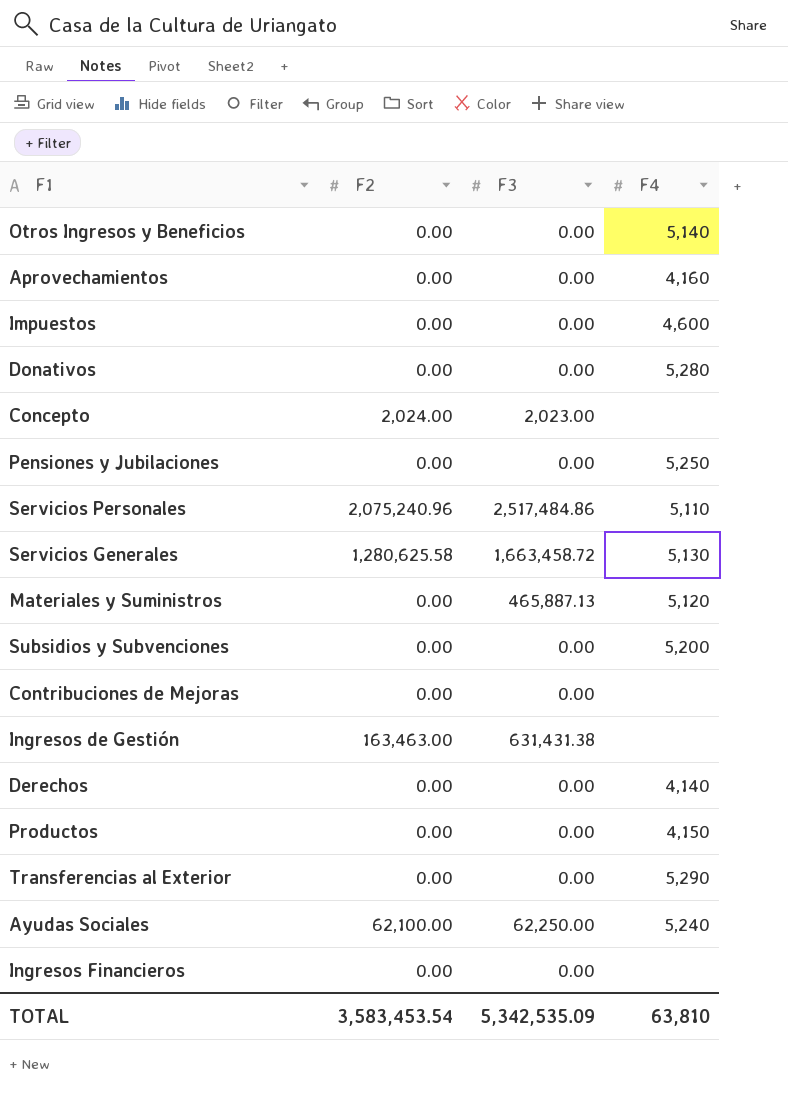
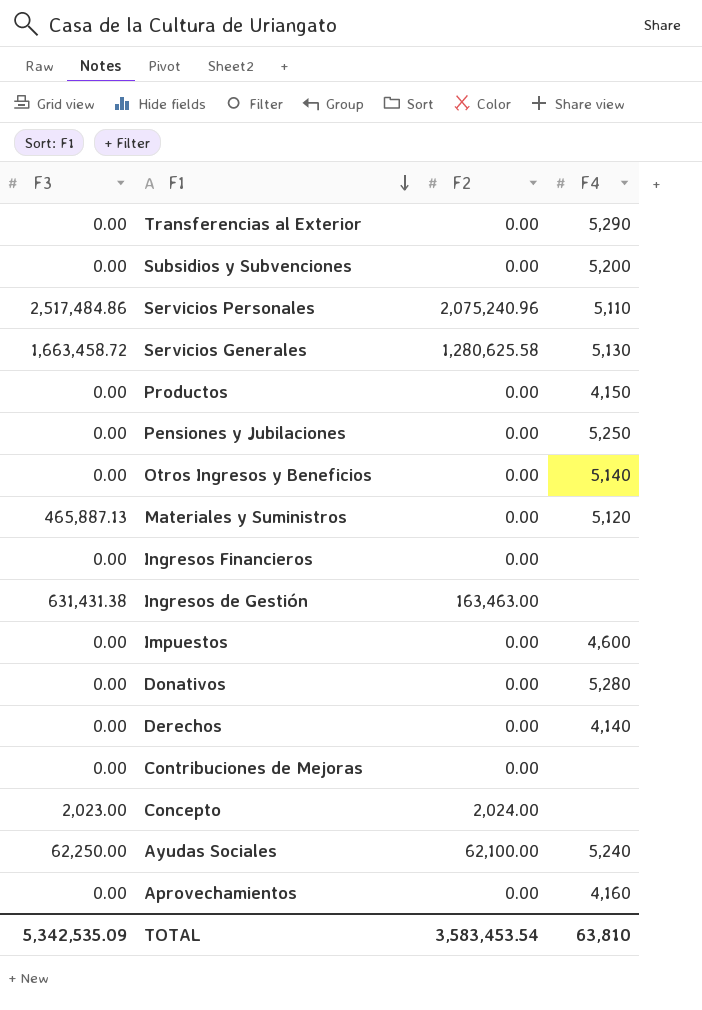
row order: none -> F1 descending
column F3 | position: 3 -> 1

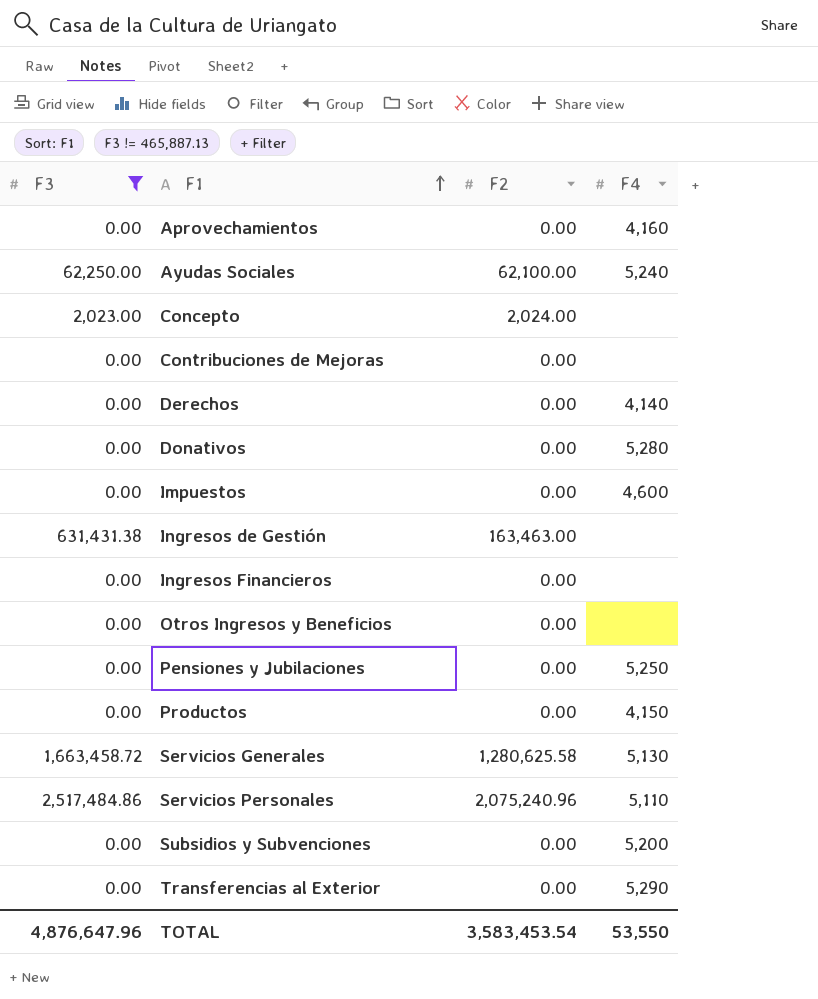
filter: none -> F3 != 465,887.13
row order: F1 descending -> F1 ascending
Otros Ingresos y Beneficios | F4: 5,140 -> none
TOTAL | F3: 5,342,535.09 -> 4,876,647.96
TOTAL | F4: 63,810 -> 53,550

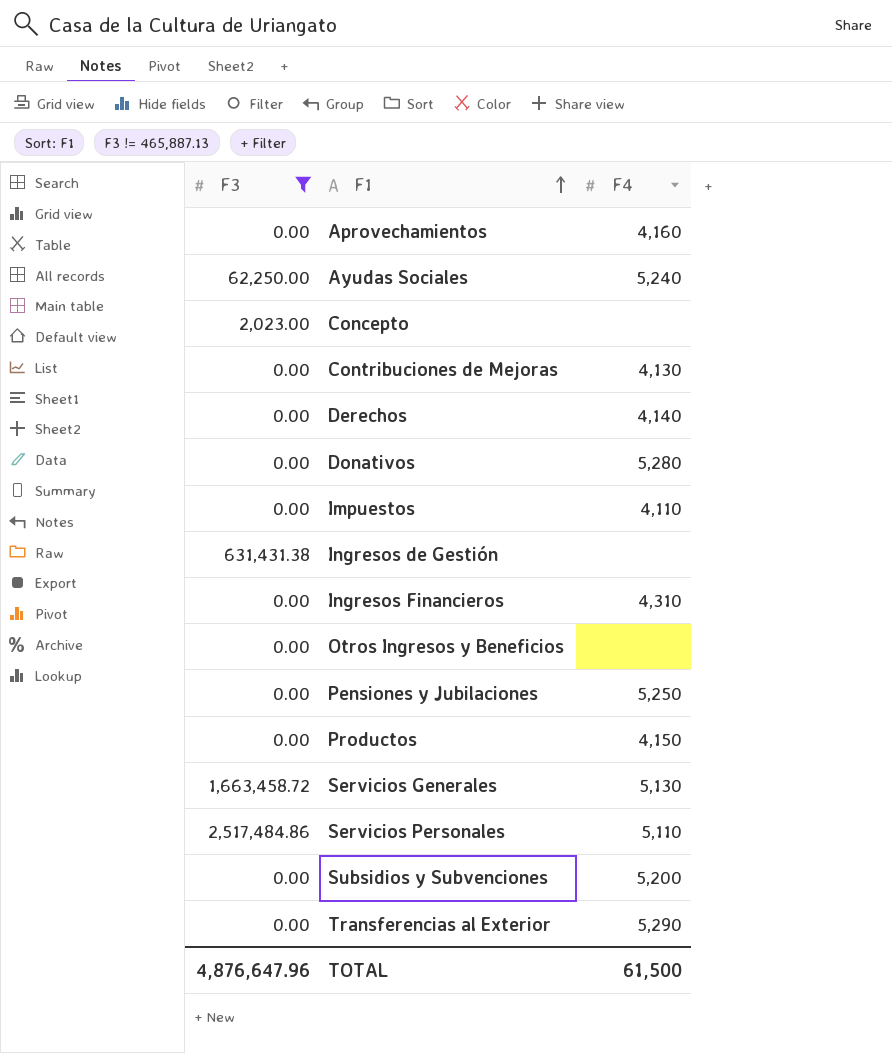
column F2 | position: 3 -> none
Contribuciones de Mejoras | F4: none -> 4,130
Impuestos | F4: 4,600 -> 4,110
Ingresos Financieros | F4: none -> 4,310
TOTAL | F4: 53,550 -> 61,500

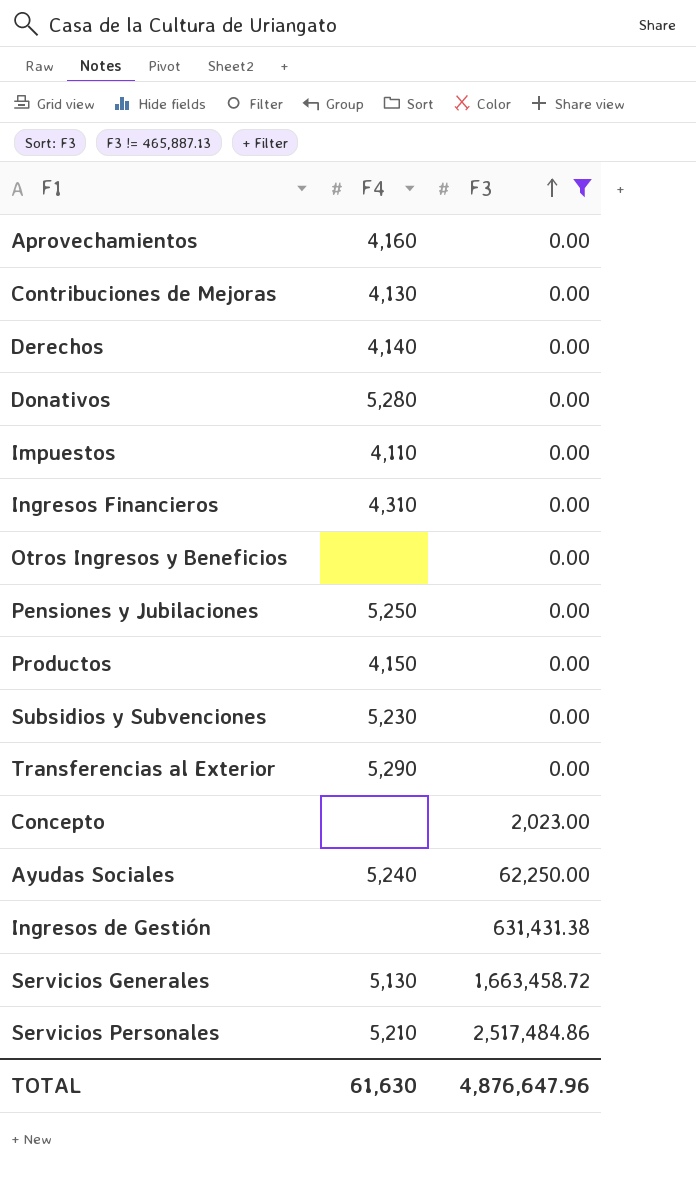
row order: F1 ascending -> F3 ascending
column F3 | position: 1 -> 3
Subsidios y Subvenciones | F4: 5,200 -> 5,230
Servicios Personales | F4: 5,110 -> 5,210
TOTAL | F4: 61,500 -> 61,630

